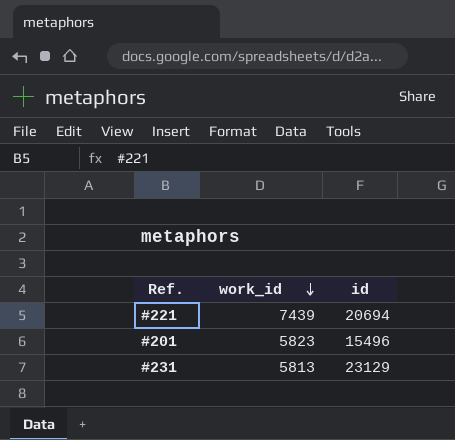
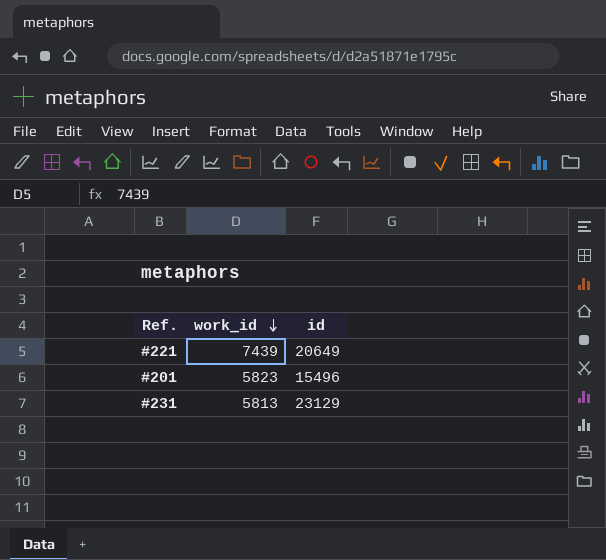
#221 | id: 20694 -> 20649

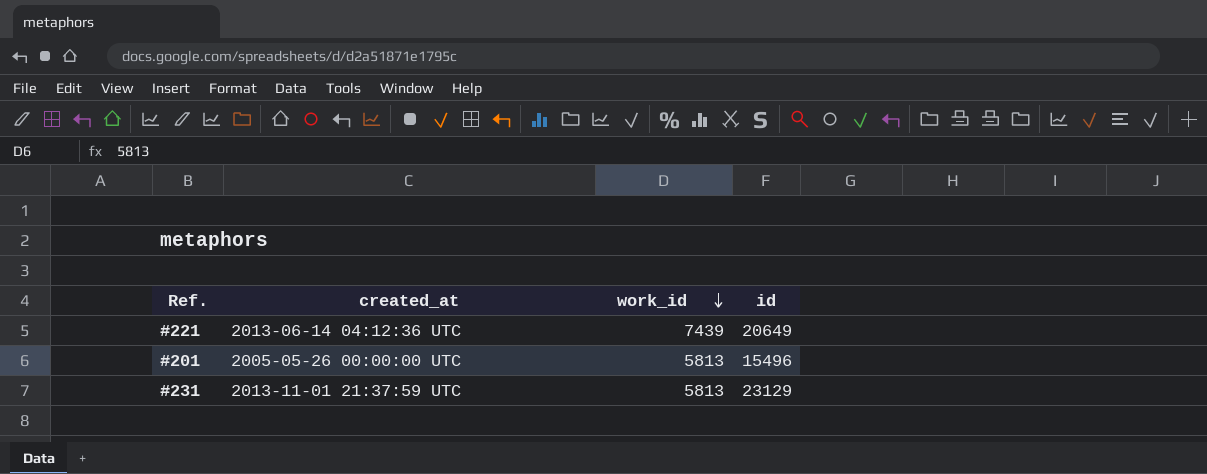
column created_at | position: none -> 2
#201 | work_id: 5823 -> 5813

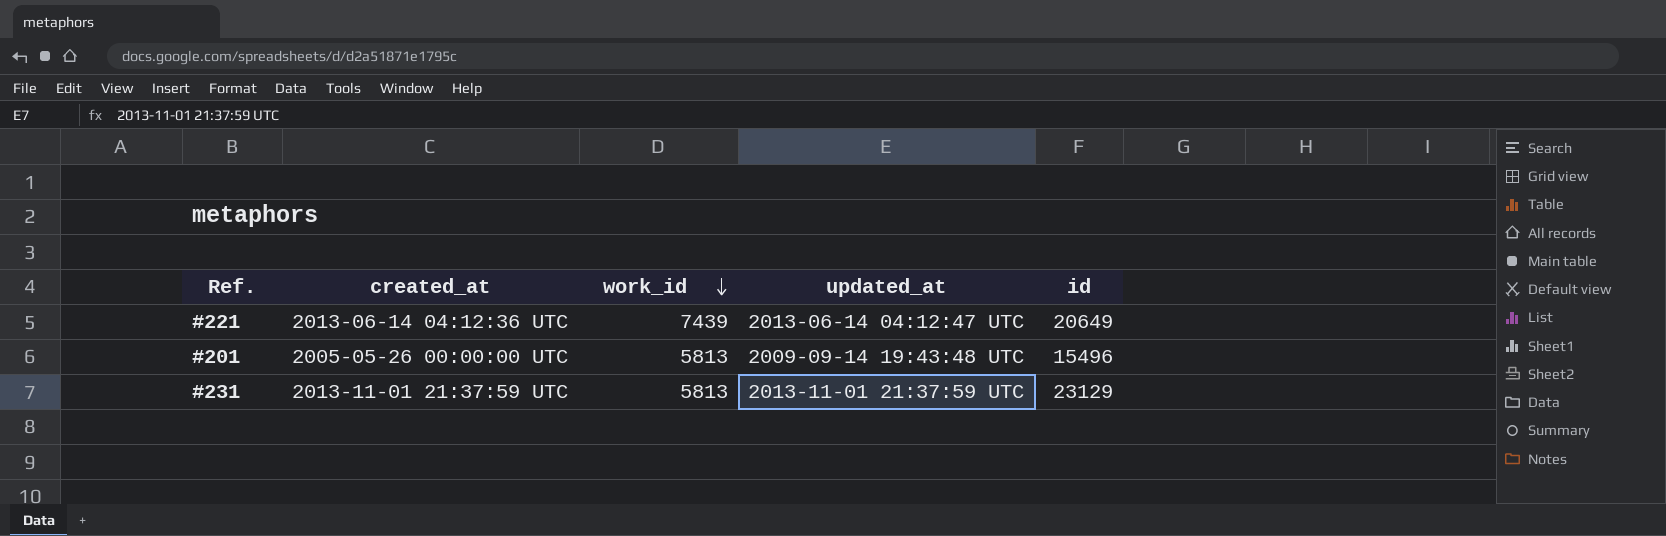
column updated_at | position: none -> 4

